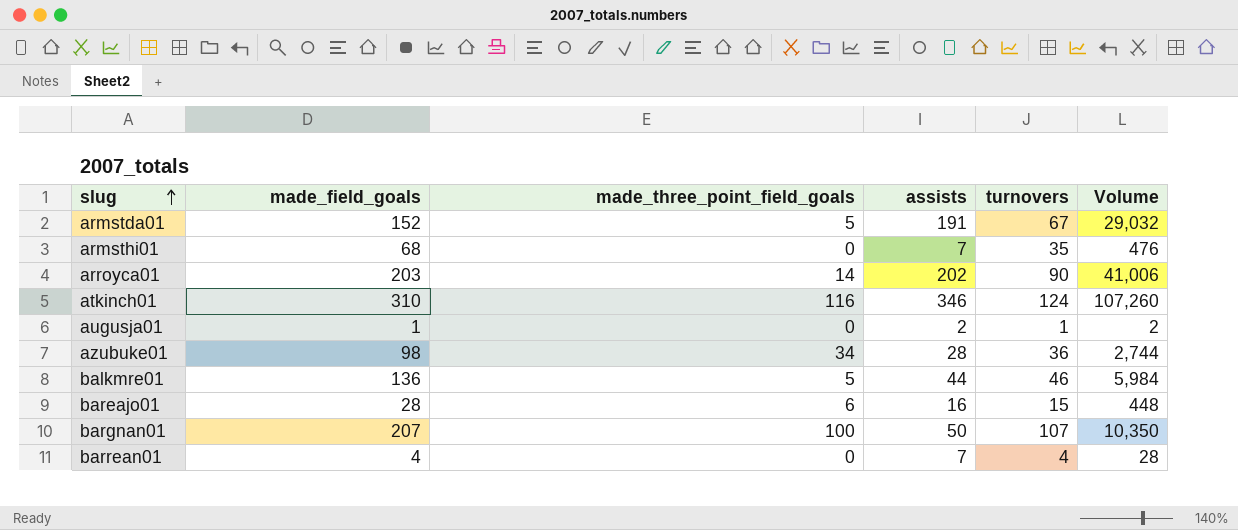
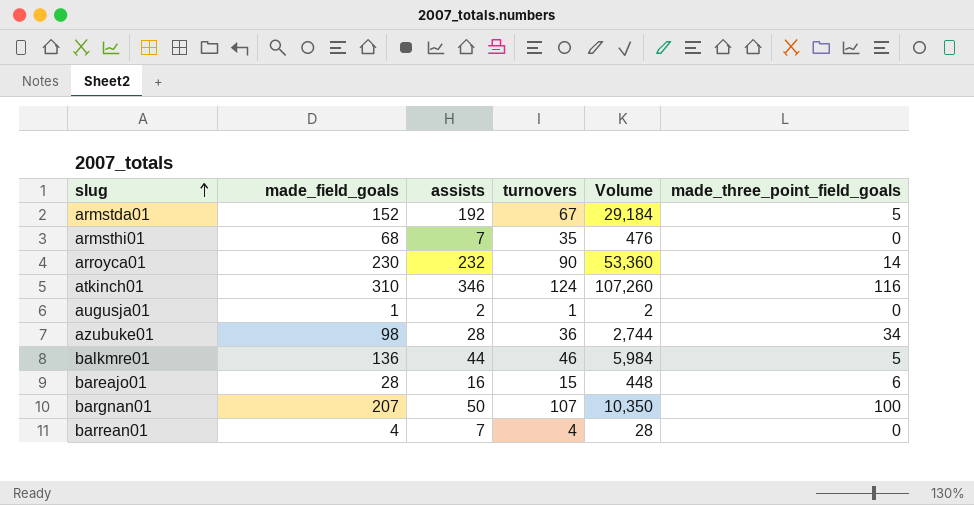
column made_three_point_field_goals | position: 3 -> 6
armstda01 | assists: 191 -> 192
armstda01 | Volume: 29,032 -> 29,184
arroyca01 | made_field_goals: 203 -> 230
arroyca01 | assists: 202 -> 232
arroyca01 | Volume: 41,006 -> 53,360

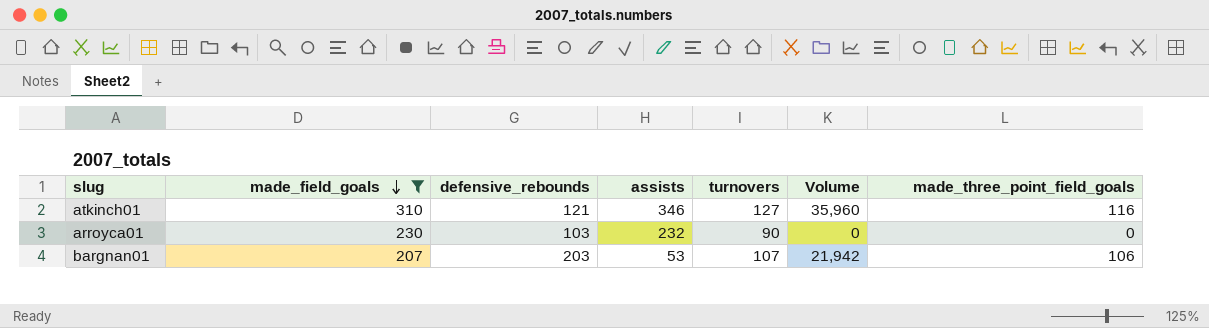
filter: none -> made_field_goals >= 207
row order: slug ascending -> made_field_goals descending
column defensive_rebounds | position: none -> 3
column Volume | formula: [made_field_goals] * [assists] -> [made_field_goals] * [made_three_point_field_goals]
atkinch01 | turnovers: 124 -> 127
arroyca01 | made_three_point_field_goals: 14 -> 0
bargnan01 | assists: 50 -> 53
bargnan01 | made_three_point_field_goals: 100 -> 106

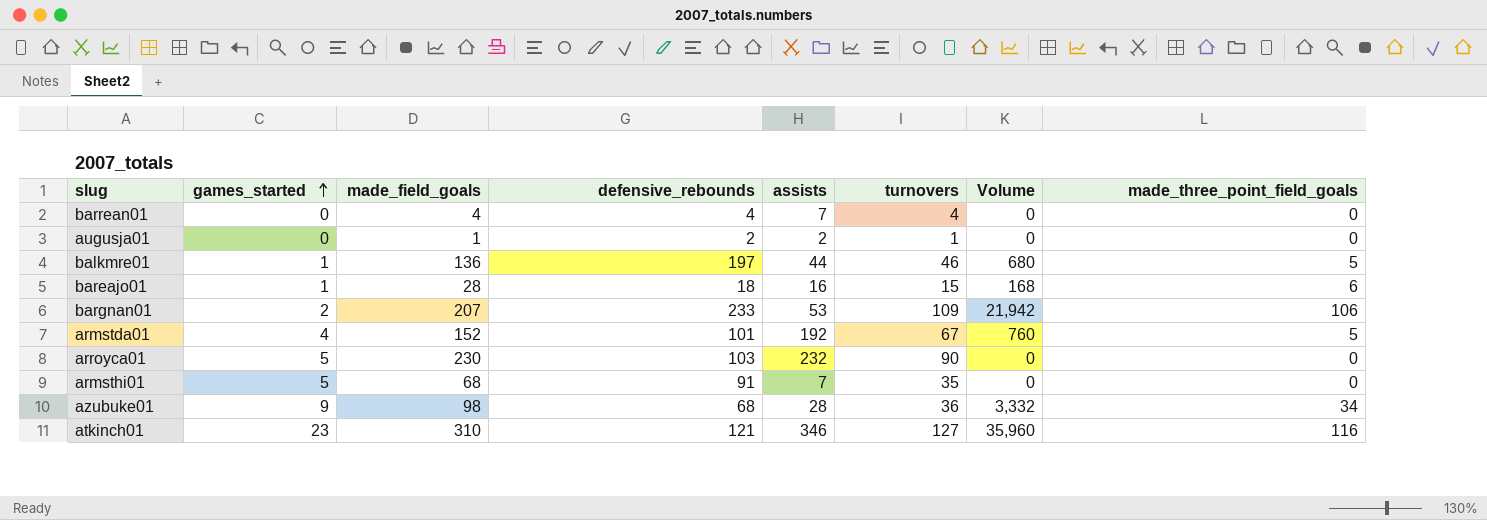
filter: made_field_goals >= 207 -> none
row order: made_field_goals descending -> games_started ascending
column games_started | position: none -> 2
bargnan01 | defensive_rebounds: 203 -> 233
bargnan01 | turnovers: 107 -> 109

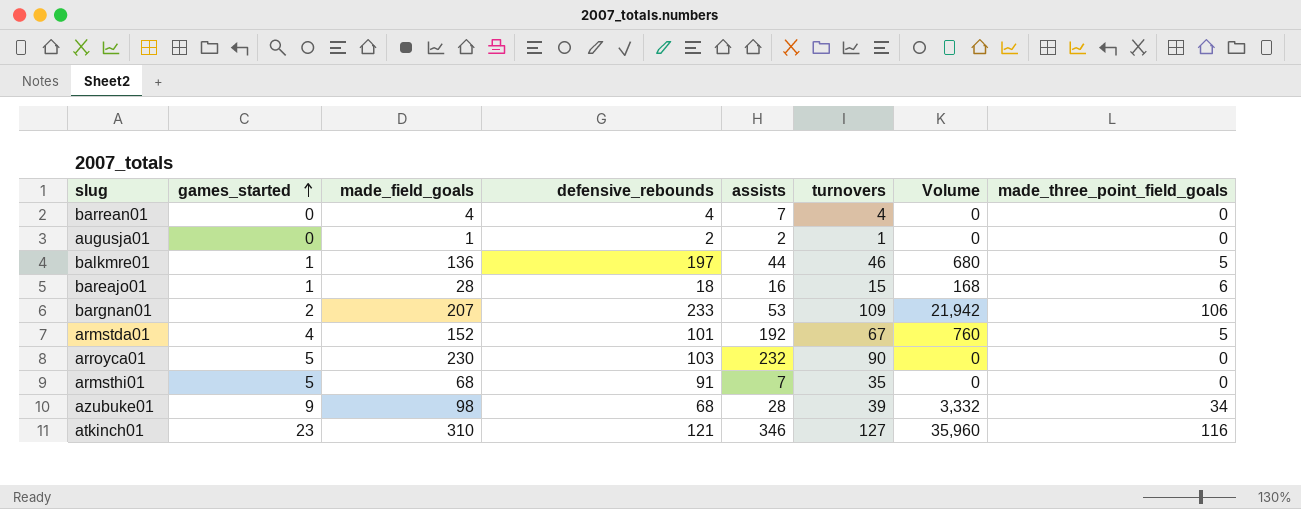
azubuke01 | turnovers: 36 -> 39

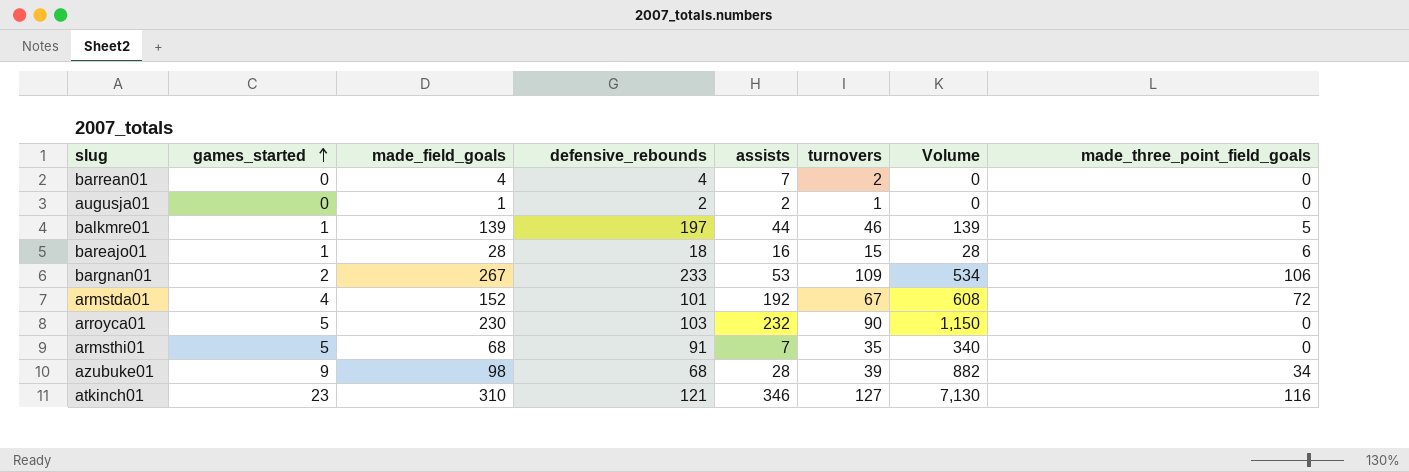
column Volume | formula: [made_field_goals] * [made_three_point_field_goals] -> [games_started] * [made_field_goals]
barrean01 | turnovers: 4 -> 2
balkmre01 | made_field_goals: 136 -> 139
bargnan01 | made_field_goals: 207 -> 267
armstda01 | made_three_point_field_goals: 5 -> 72

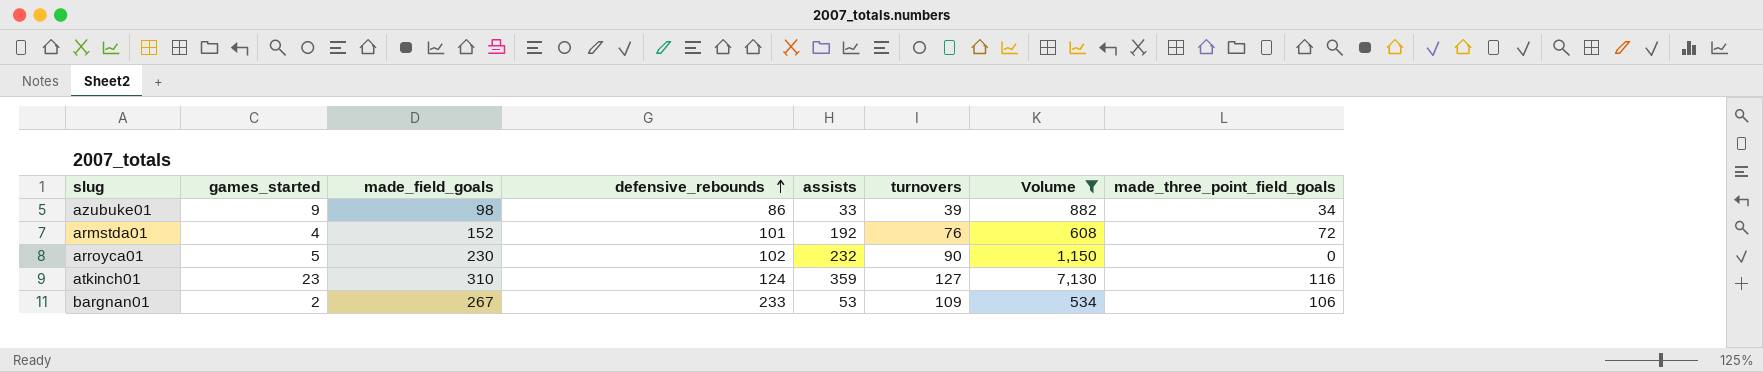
filter: none -> Volume >= 534
row order: games_started ascending -> defensive_rebounds ascending
azubuke01 | defensive_rebounds: 68 -> 86
azubuke01 | assists: 28 -> 33
armstda01 | turnovers: 67 -> 76
arroyca01 | defensive_rebounds: 103 -> 102
atkinch01 | defensive_rebounds: 121 -> 124
atkinch01 | assists: 346 -> 359

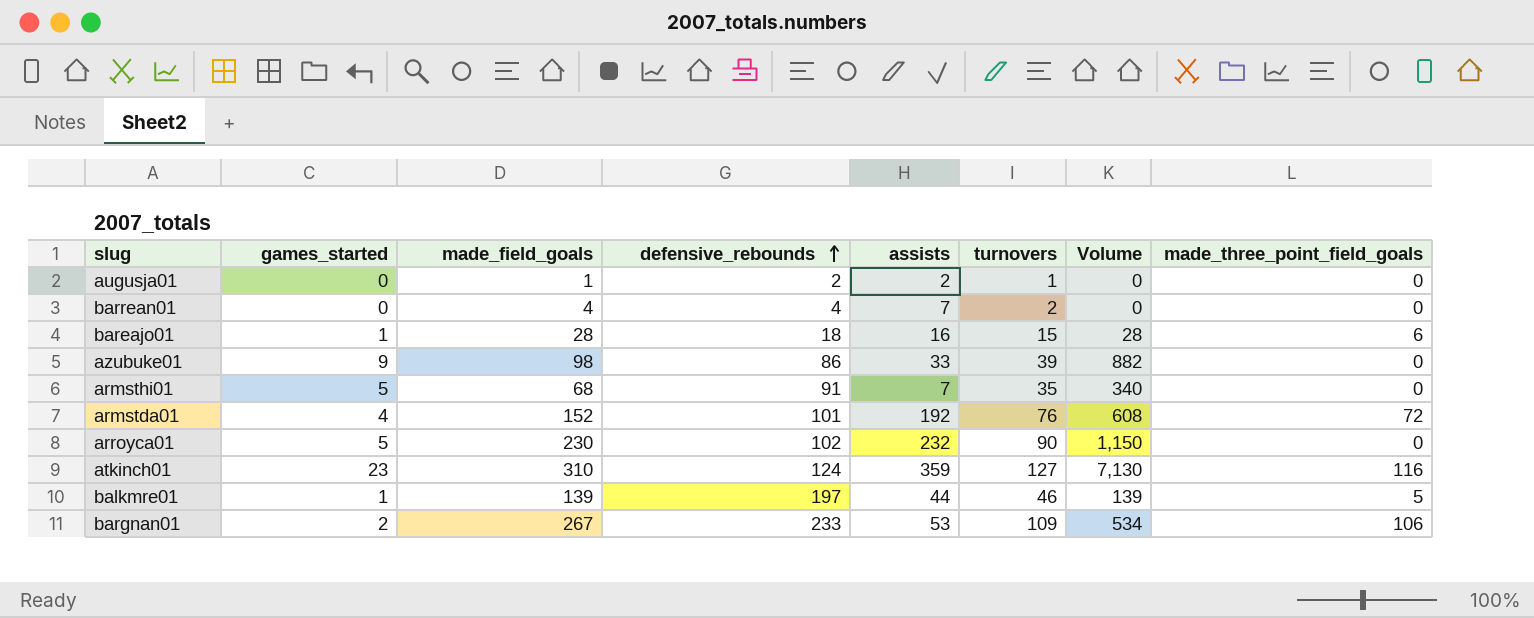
filter: Volume >= 534 -> none
azubuke01 | made_three_point_field_goals: 34 -> 0

